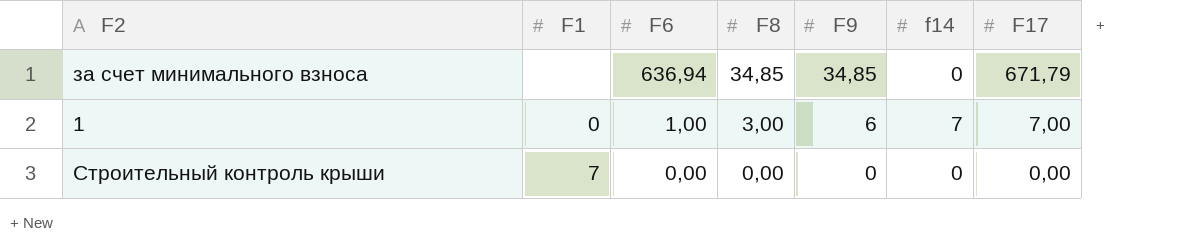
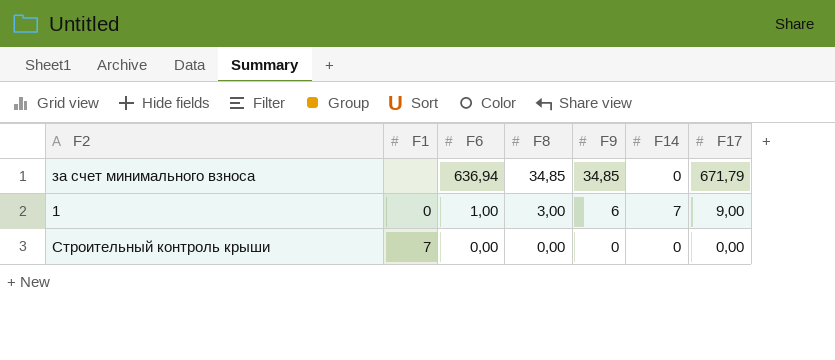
column name: f14 -> F14
1 | F17: 7,00 -> 9,00

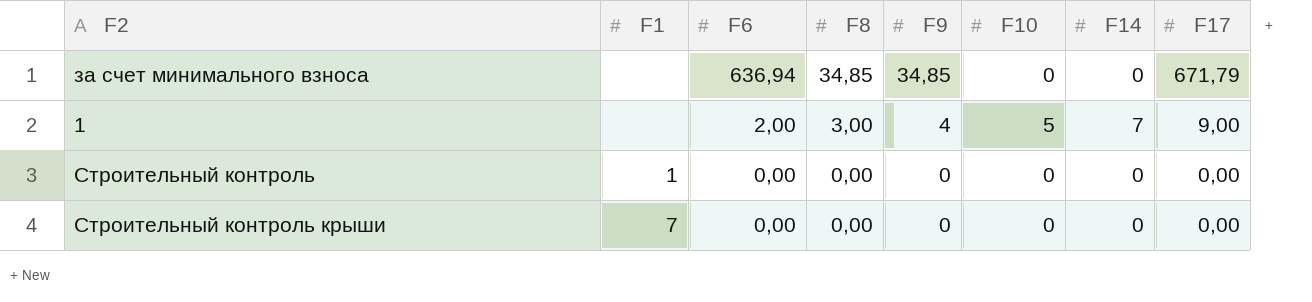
column F10 | position: none -> 6
1 | F1: 0 -> none
1 | F6: 1,00 -> 2,00
1 | F9: 6 -> 4
row Строительный контроль: none -> 1 | 0,00 | 0,00 | 0 | 0 | 0 | 0,00

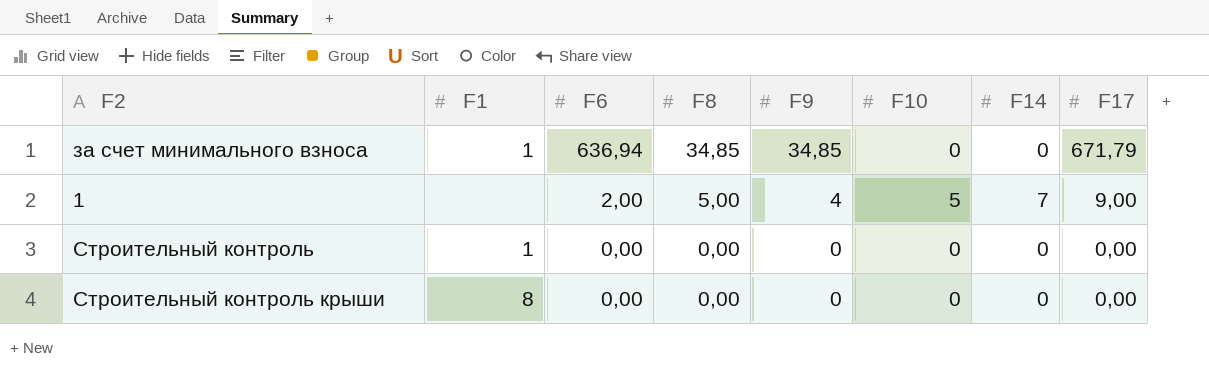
за счет минимального взноса | F1: none -> 1
1 | F8: 3,00 -> 5,00
Строительный контроль крыши | F1: 7 -> 8

